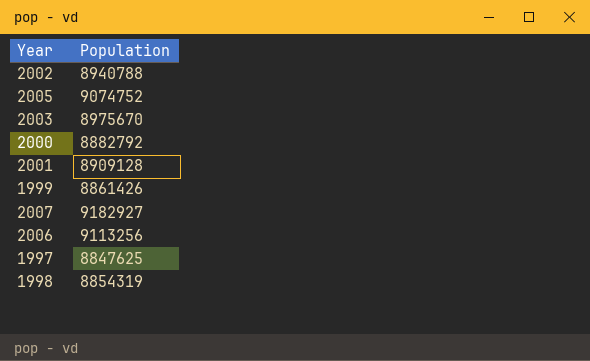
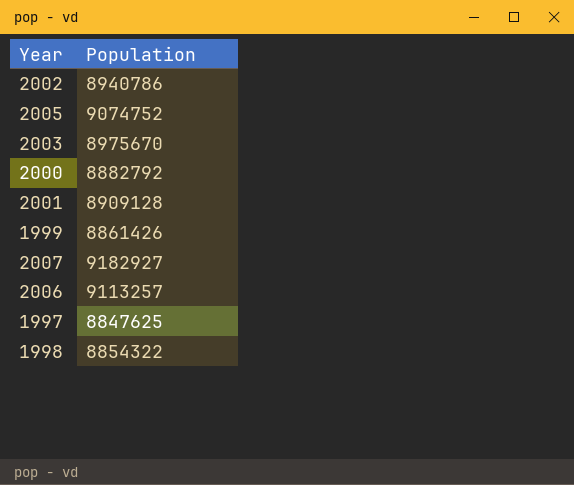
2002 | Population: 8940788 -> 8940786
2006 | Population: 9113256 -> 9113257
1998 | Population: 8854319 -> 8854322

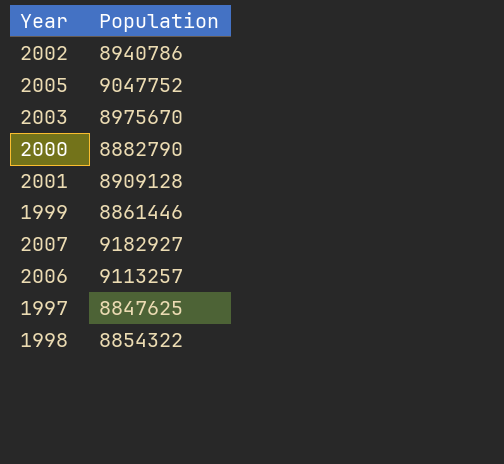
2005 | Population: 9074752 -> 9047752
2000 | Population: 8882792 -> 8882790
1999 | Population: 8861426 -> 8861446

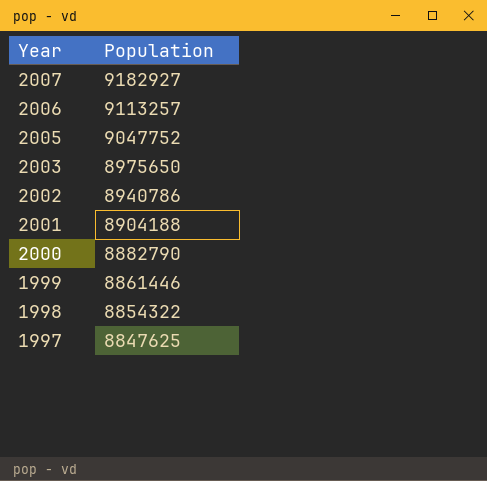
row order: none -> Year descending
2003 | Population: 8975670 -> 8975650
2001 | Population: 8909128 -> 8904188

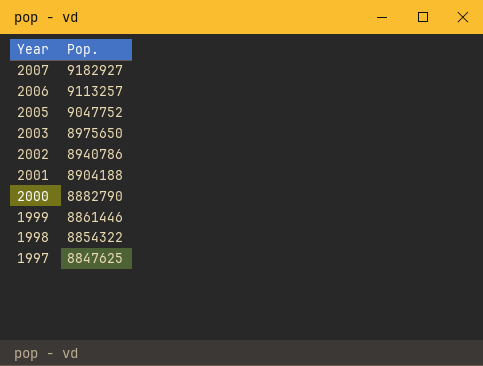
column name: Population -> Pop.

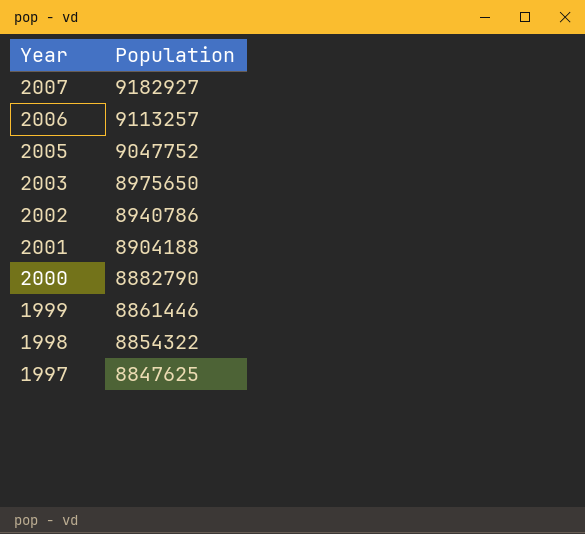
column name: Pop. -> Population

